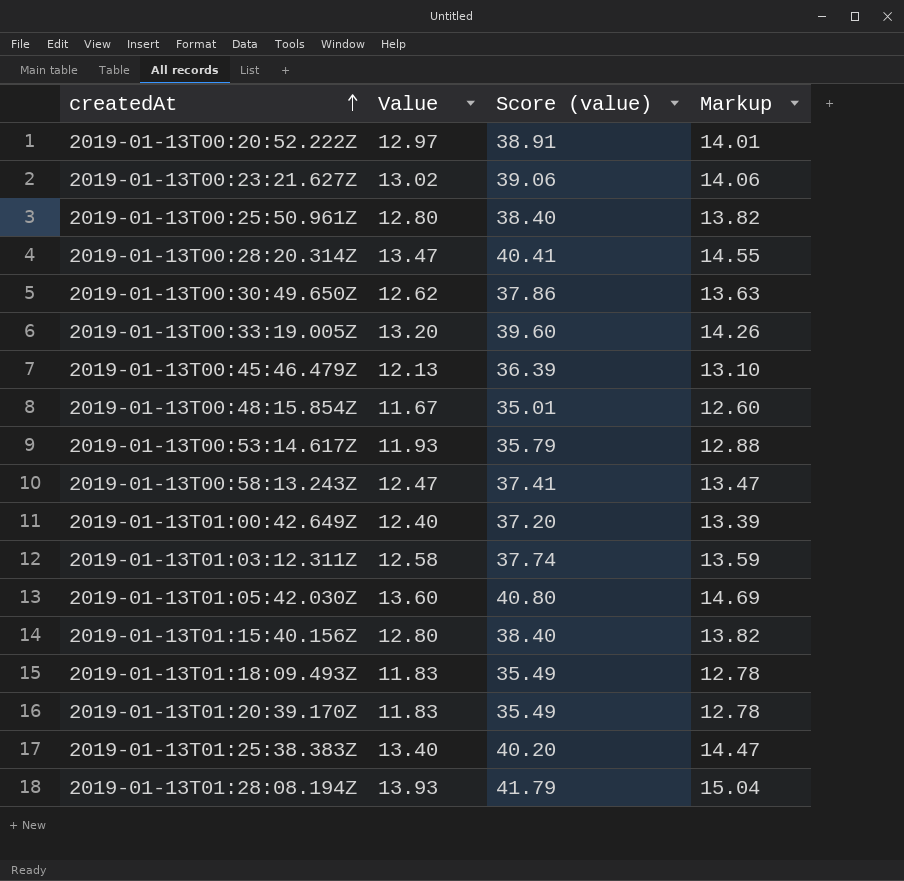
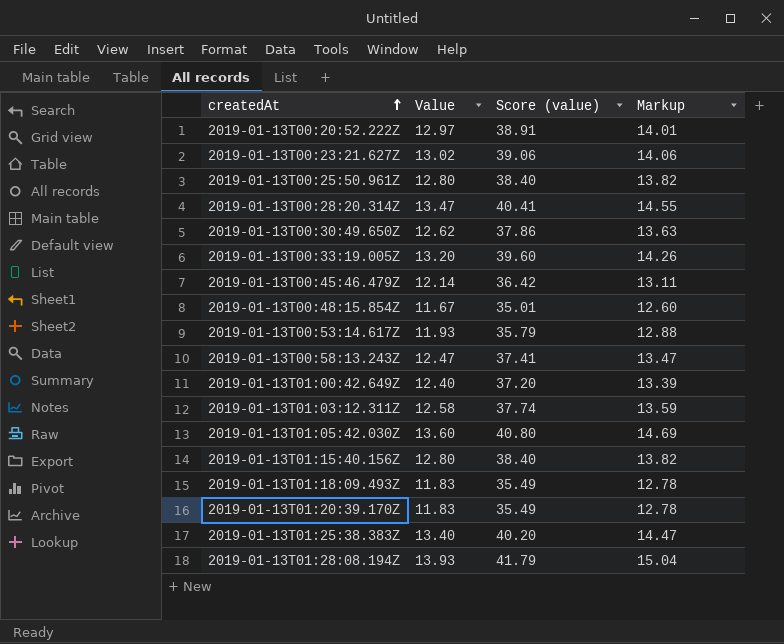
2019-01-13T00:45:46.479Z | Value: 12.13 -> 12.14
2019-01-13T00:45:46.479Z | Score (value): 36.39 -> 36.42
2019-01-13T00:45:46.479Z | Markup: 13.10 -> 13.11

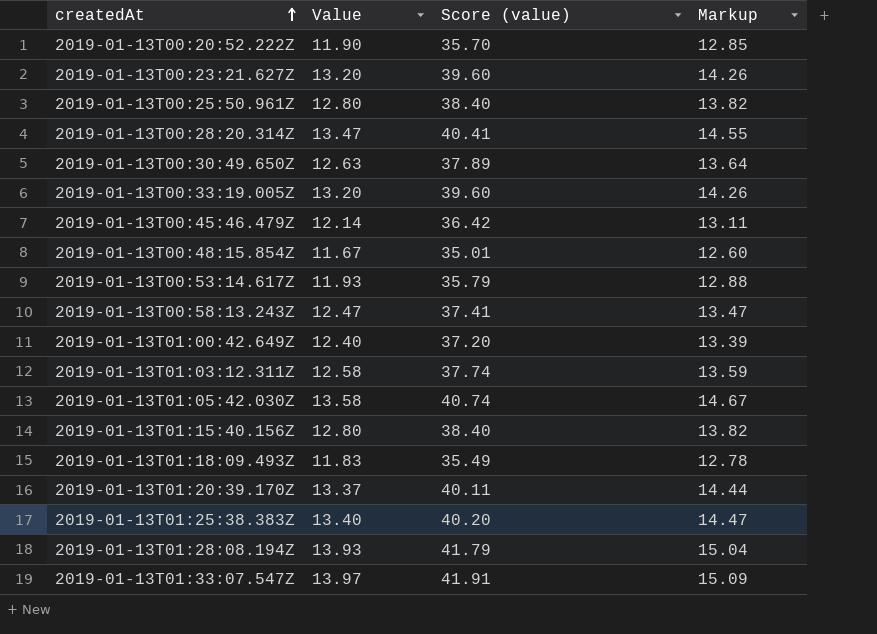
2019-01-13T00:20:52.222Z | Value: 12.97 -> 11.90
2019-01-13T00:20:52.222Z | Score (value): 38.91 -> 35.70
2019-01-13T00:20:52.222Z | Markup: 14.01 -> 12.85
2019-01-13T00:23:21.627Z | Value: 13.02 -> 13.20
2019-01-13T00:23:21.627Z | Score (value): 39.06 -> 39.60
2019-01-13T00:23:21.627Z | Markup: 14.06 -> 14.26
2019-01-13T00:30:49.650Z | Value: 12.62 -> 12.63
2019-01-13T00:30:49.650Z | Score (value): 37.86 -> 37.89
2019-01-13T00:30:49.650Z | Markup: 13.63 -> 13.64
2019-01-13T01:05:42.030Z | Value: 13.60 -> 13.58
2019-01-13T01:05:42.030Z | Score (value): 40.80 -> 40.74
2019-01-13T01:05:42.030Z | Markup: 14.69 -> 14.67
2019-01-13T01:20:39.170Z | Value: 11.83 -> 13.37
2019-01-13T01:20:39.170Z | Score (value): 35.49 -> 40.11
2019-01-13T01:20:39.170Z | Markup: 12.78 -> 14.44
row 2019-01-13T01:33:07.547Z: none -> 13.97 | 41.91 | 15.09

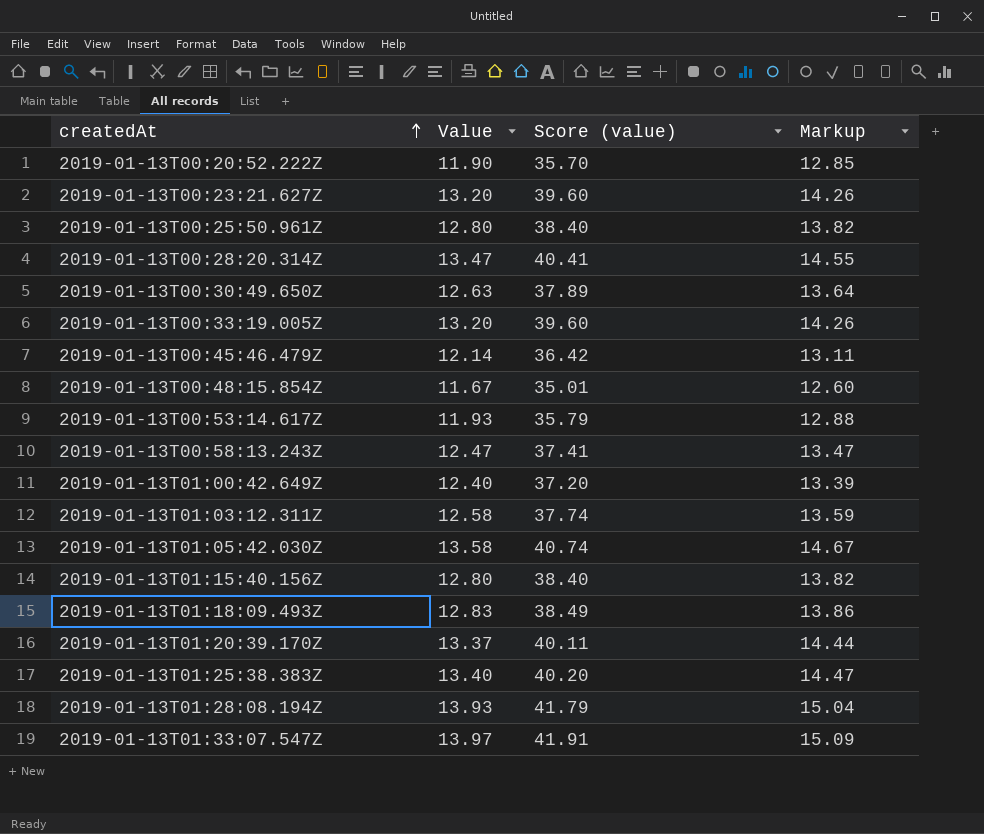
2019-01-13T01:18:09.493Z | Value: 11.83 -> 12.83
2019-01-13T01:18:09.493Z | Score (value): 35.49 -> 38.49
2019-01-13T01:18:09.493Z | Markup: 12.78 -> 13.86

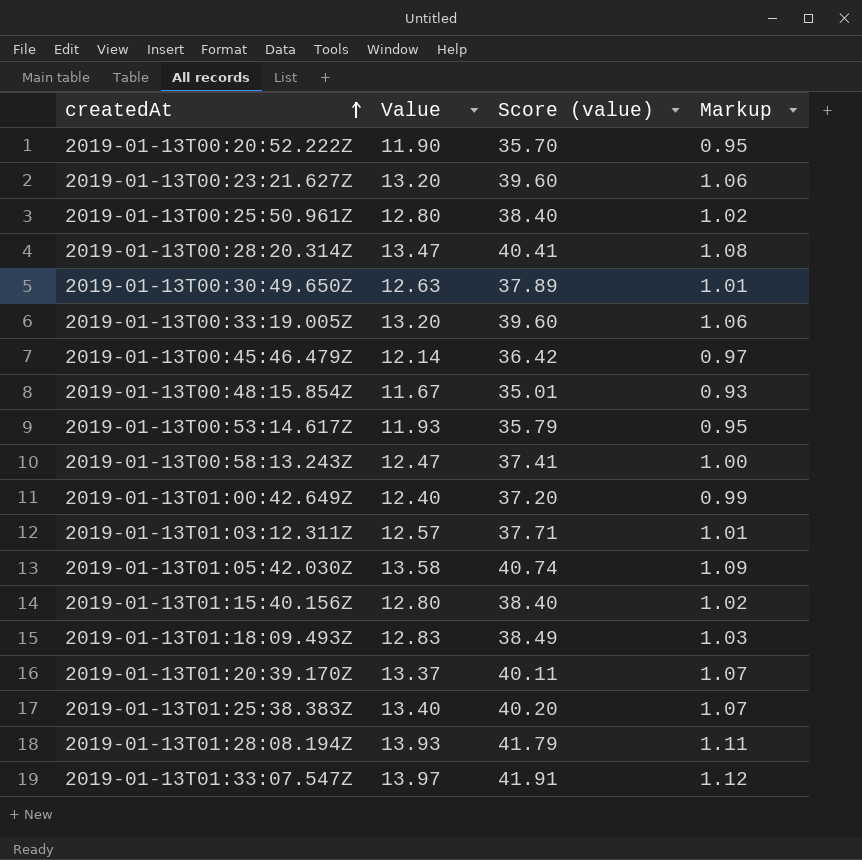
column Markup | formula: [Value] * 1.08 -> [Value] * 0.08
2019-01-13T01:03:12.311Z | Value: 12.58 -> 12.57
2019-01-13T01:03:12.311Z | Score (value): 37.74 -> 37.71

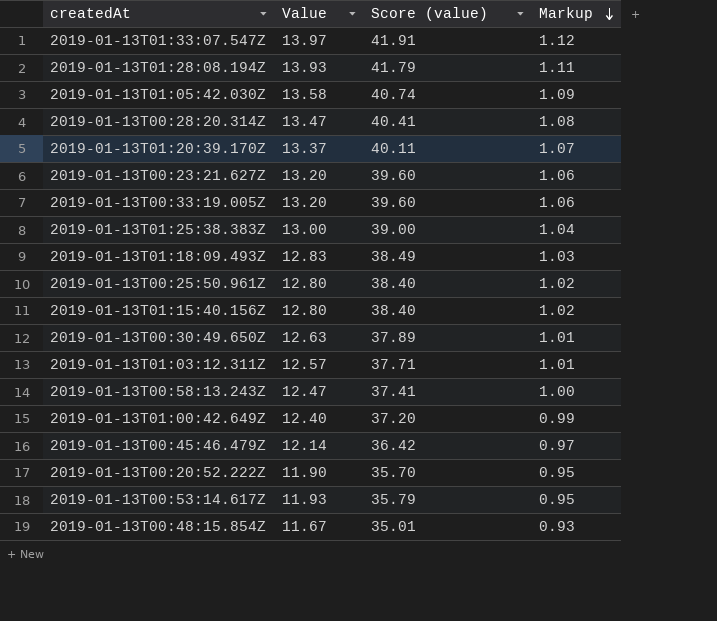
row order: createdAt ascending -> Markup descending
2019-01-13T01:25:38.383Z | Value: 13.40 -> 13.00
2019-01-13T01:25:38.383Z | Score (value): 40.20 -> 39.00
2019-01-13T01:25:38.383Z | Markup: 1.07 -> 1.04

